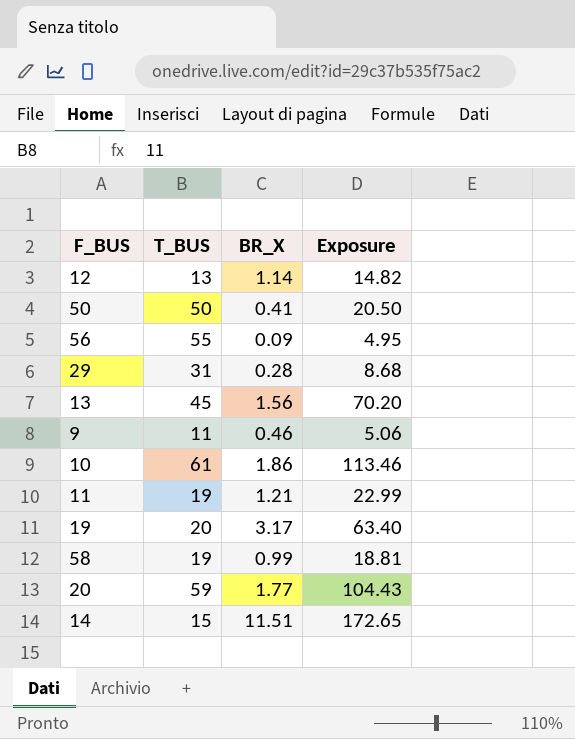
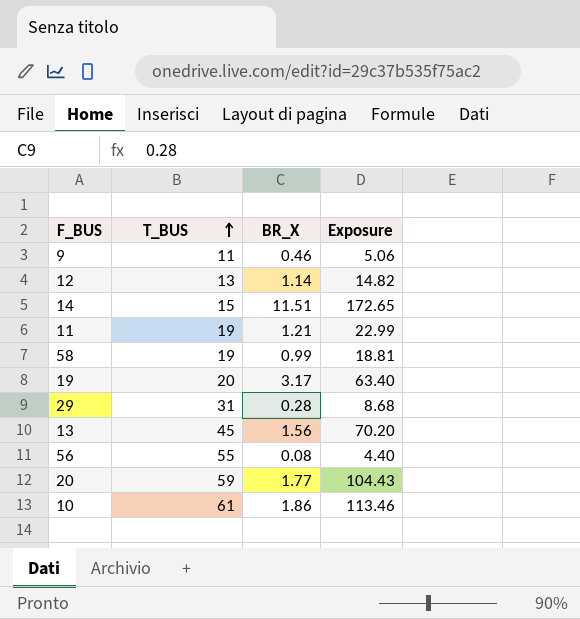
row order: none -> T_BUS ascending
row 50: 50 | 0.41 | 20.50 -> none
56 | BR_X: 0.09 -> 0.08
56 | Exposure: 4.95 -> 4.40

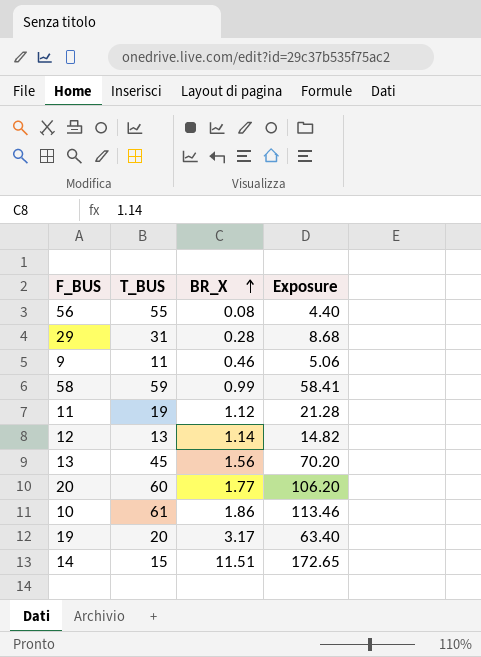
row order: T_BUS ascending -> BR_X ascending
58 | T_BUS: 19 -> 59
58 | Exposure: 18.81 -> 58.41
11 | BR_X: 1.21 -> 1.12
11 | Exposure: 22.99 -> 21.28
20 | T_BUS: 59 -> 60
20 | Exposure: 104.43 -> 106.20

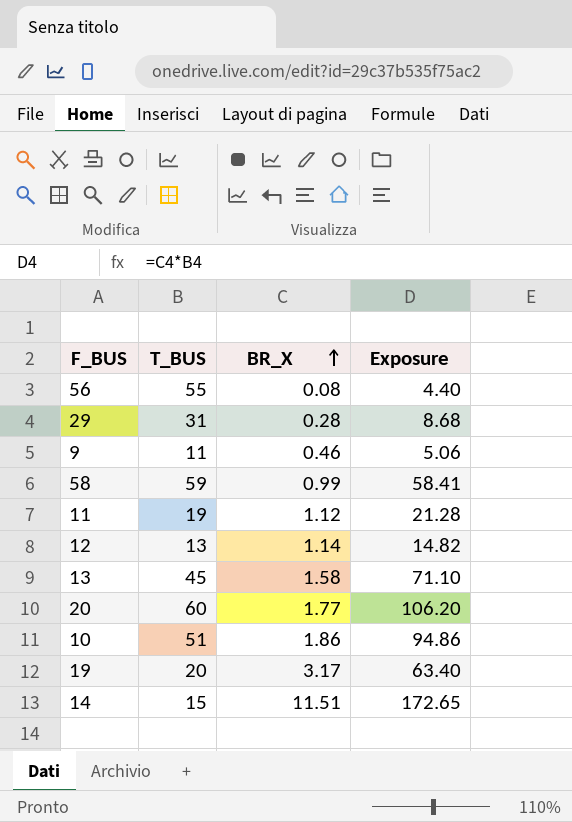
13 | BR_X: 1.56 -> 1.58
13 | Exposure: 70.20 -> 71.10
10 | T_BUS: 61 -> 51
10 | Exposure: 113.46 -> 94.86

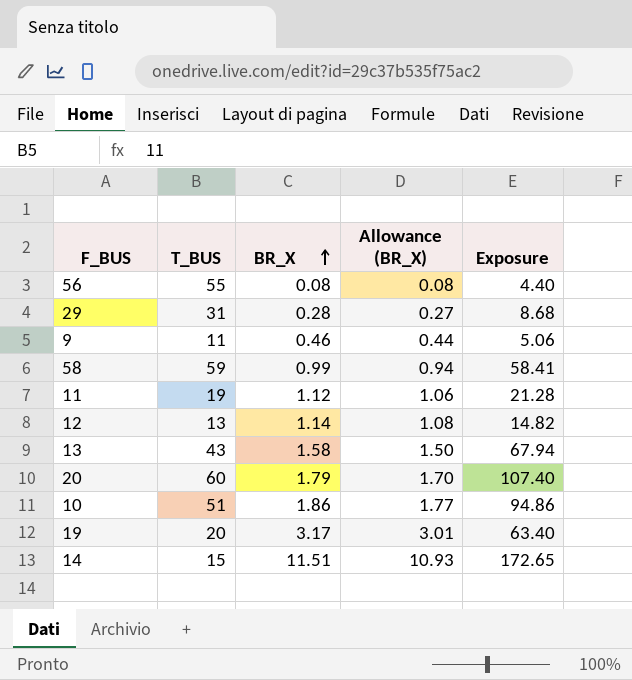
column Allowance (BR_X) | formula: none -> [BR_X] * 0.95
13 | T_BUS: 45 -> 43
13 | Exposure: 71.10 -> 67.94
20 | BR_X: 1.77 -> 1.79
20 | Exposure: 106.20 -> 107.40

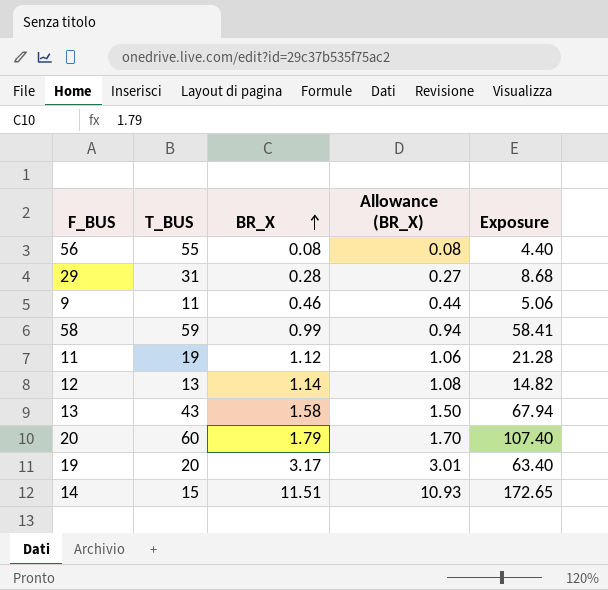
row 10: 51 | 1.86 | 1.77 | 94.86 -> none

